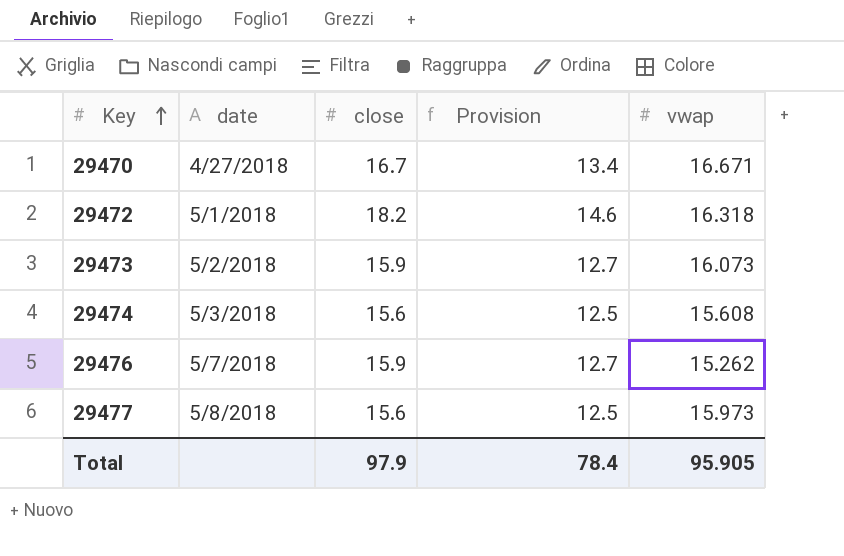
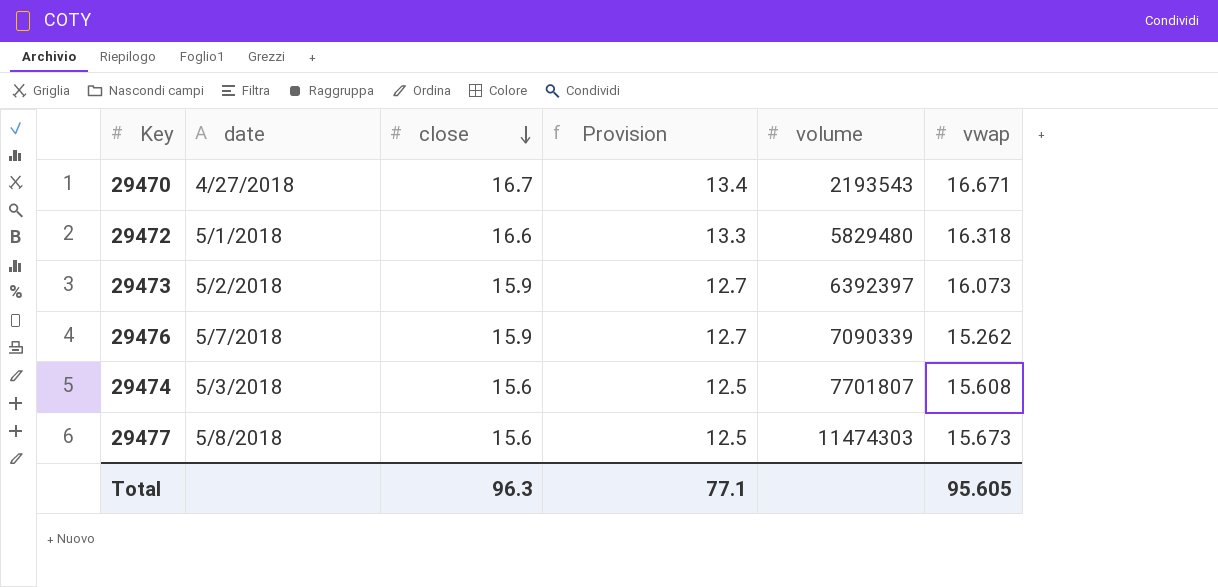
row order: Key ascending -> close descending
column volume | position: none -> 5
29472 | close: 18.2 -> 16.6
29472 | Provision: 14.6 -> 13.3
29477 | vwap: 15.973 -> 15.673
Total | close: 97.9 -> 96.3
Total | Provision: 78.4 -> 77.1
Total | vwap: 95.905 -> 95.605

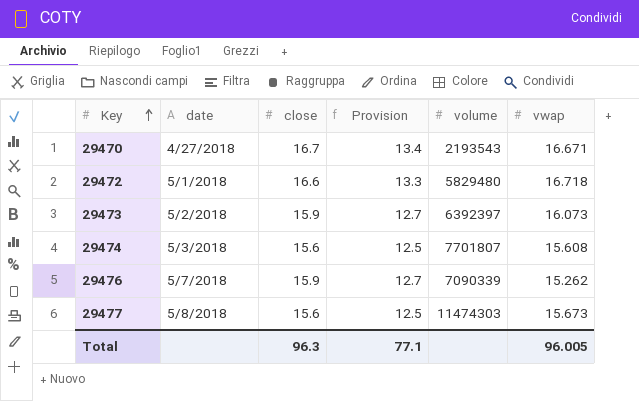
row order: close descending -> Key ascending
29472 | vwap: 16.318 -> 16.718
Total | vwap: 95.605 -> 96.005

